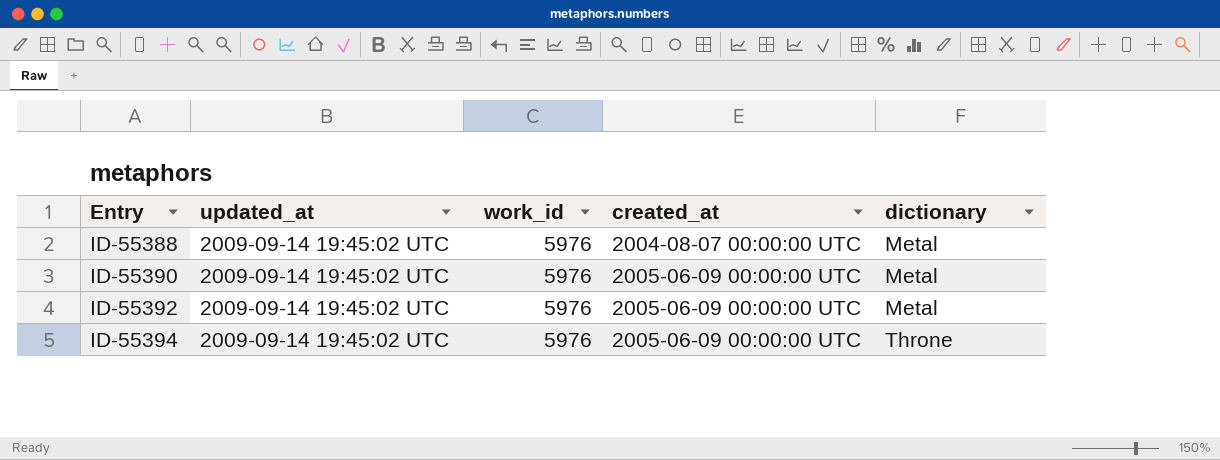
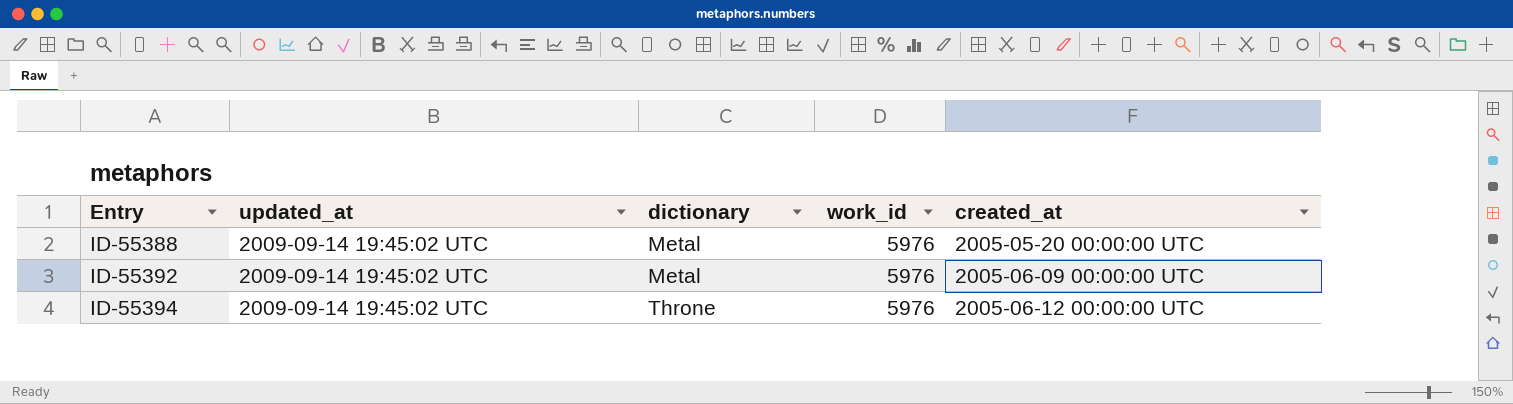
column dictionary | position: 5 -> 3
row ID-55390: 2009-09-14 19:45:02 UTC | 5976 | 2005-06-09 00:00:00 UTC | Metal -> none
ID-55388 | created_at: 2004-08-07 00:00:00 UTC -> 2005-05-20 00:00:00 UTC
ID-55394 | created_at: 2005-06-09 00:00:00 UTC -> 2005-06-12 00:00:00 UTC

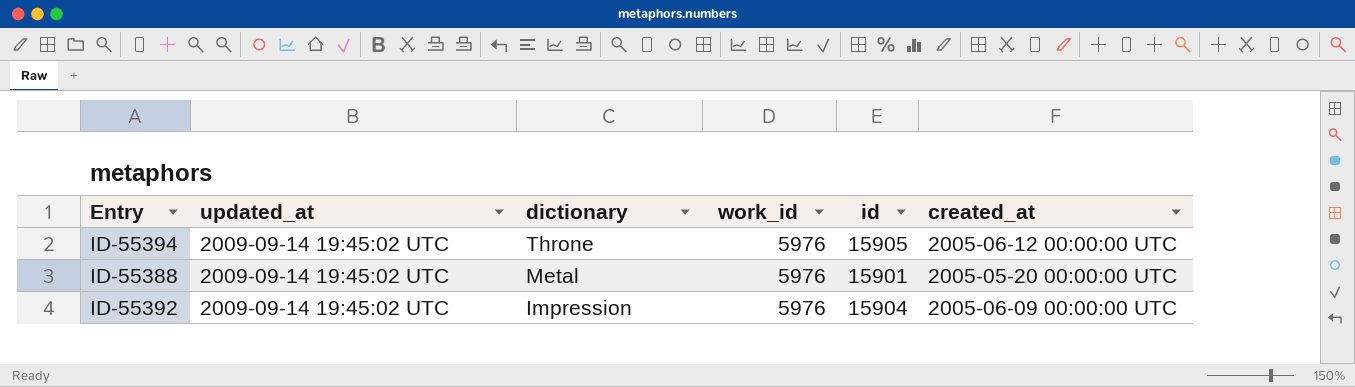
row order: Entry ascending -> dictionary descending
column id | position: none -> 5
ID-55392 | dictionary: Metal -> Impression

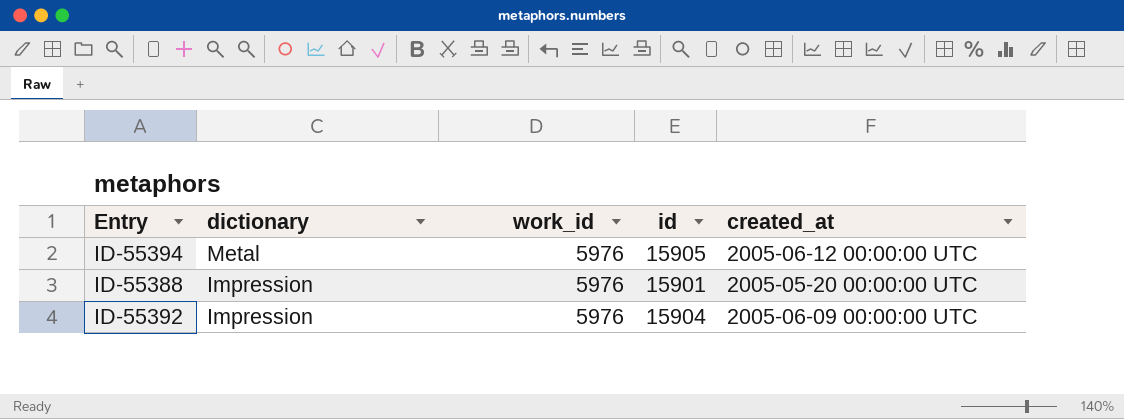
column updated_at | position: 2 -> none
ID-55394 | dictionary: Throne -> Metal
ID-55388 | dictionary: Metal -> Impression

